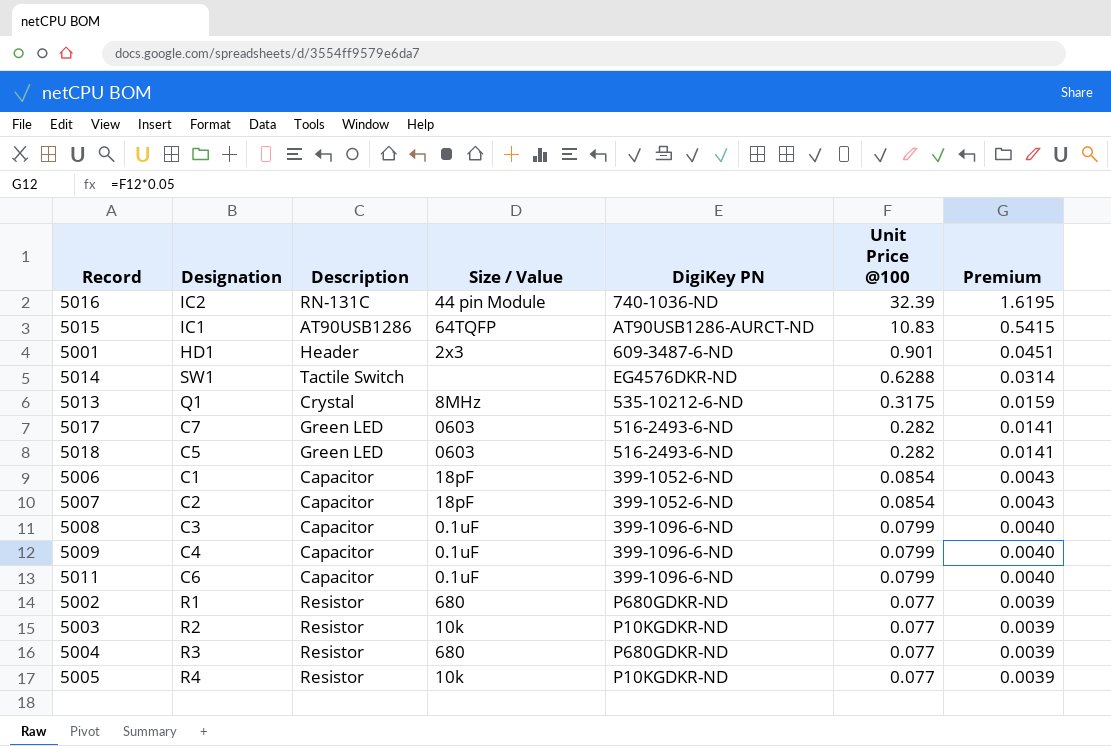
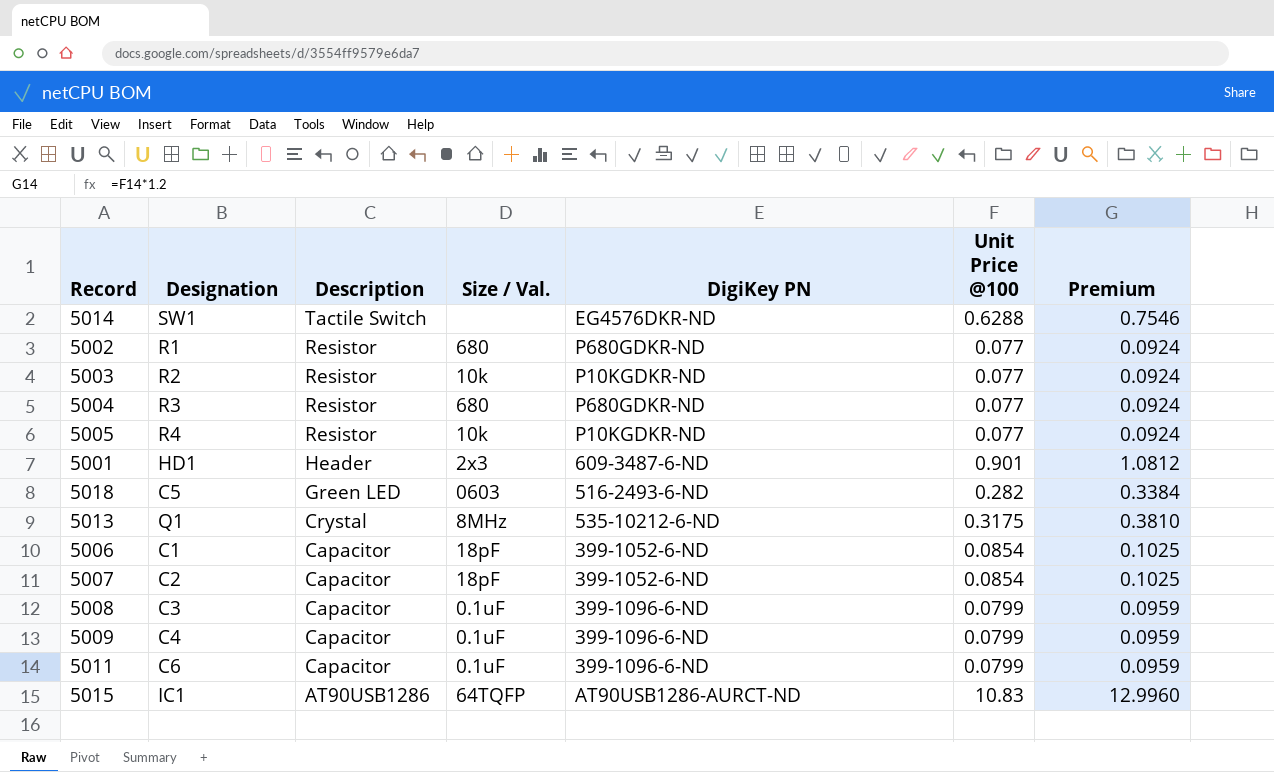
row order: Unit Price @100 descending -> Description descending
column name: Size / Value -> Size / Val.
column Premium | formula: [Unit Price @100] * 0.05 -> [Unit Price @100] * 1.2
row 5016: IC2 | RN-131C | 44 pin Module | 740-1036-ND | 32.39 | 1.6195 -> none
row 5017: C7 | Green LED | 0603 | 516-2493-6-ND | 0.282 | 0.0141 -> none

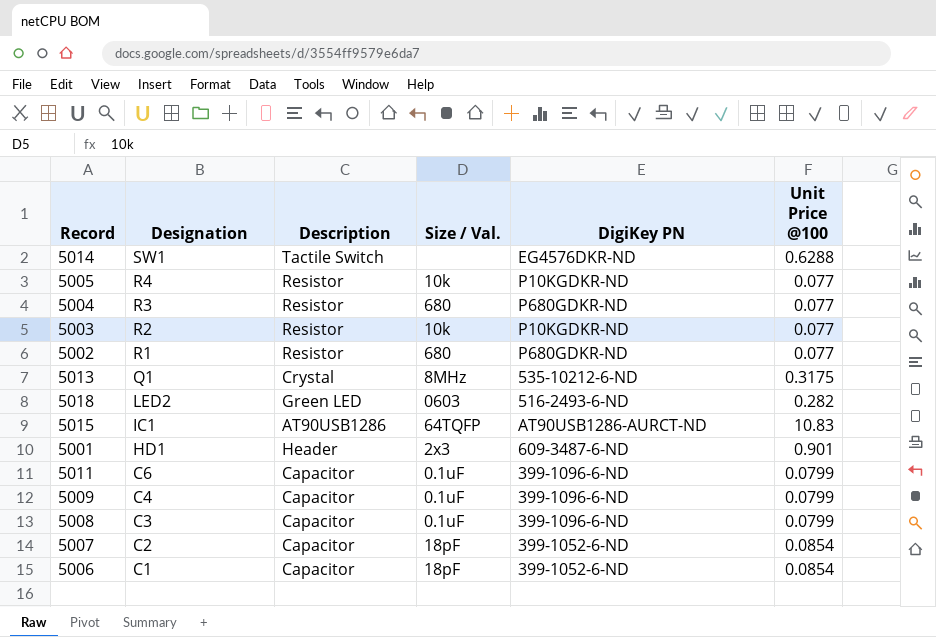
row order: Description descending -> Designation descending
column Premium | formula: [Unit Price @100] * 1.2 -> none
5018 | Designation: C5 -> LED2

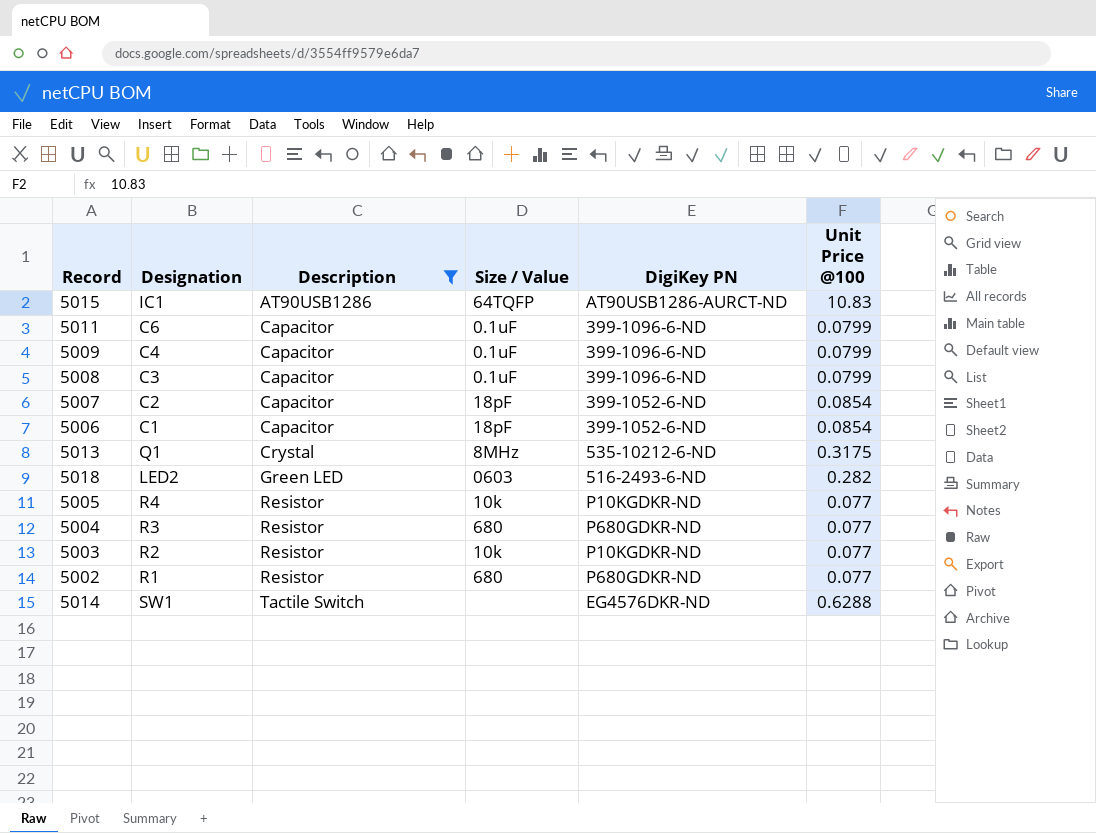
filter: none -> Description != Header
row order: Designation descending -> Description ascending
column name: Size / Val. -> Size / Value

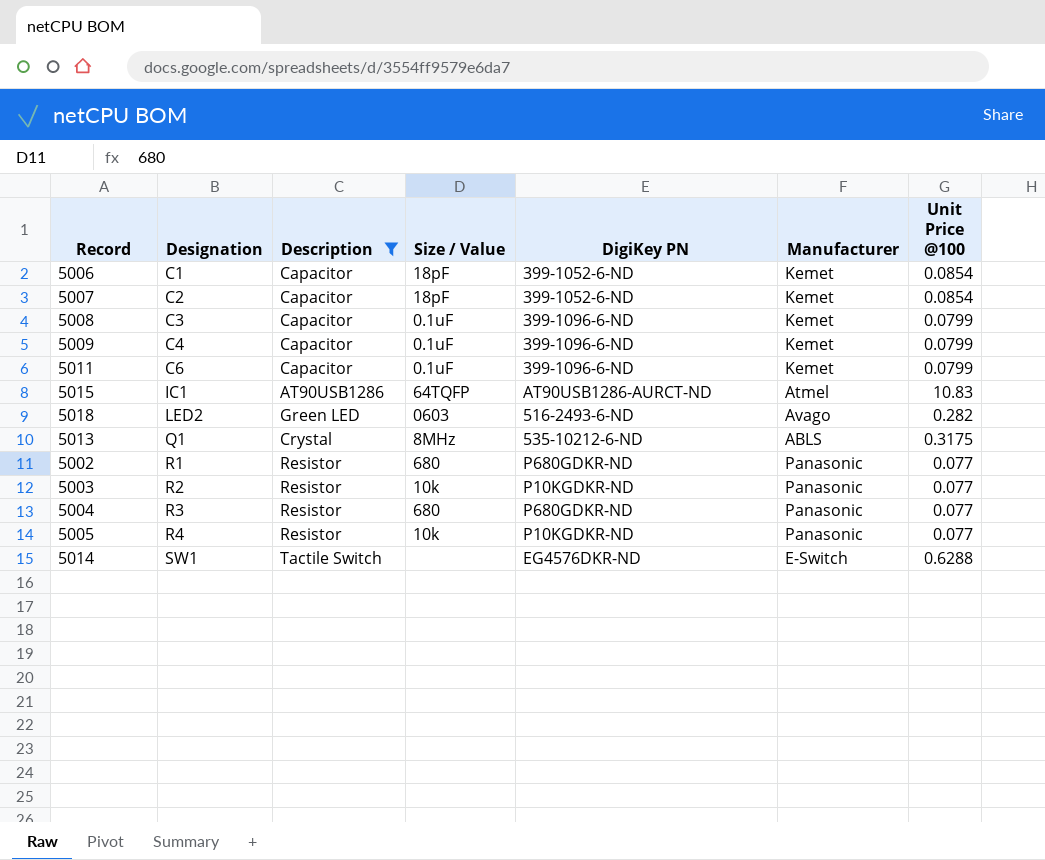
row order: Description ascending -> Designation ascending
column Manufacturer | position: none -> 6

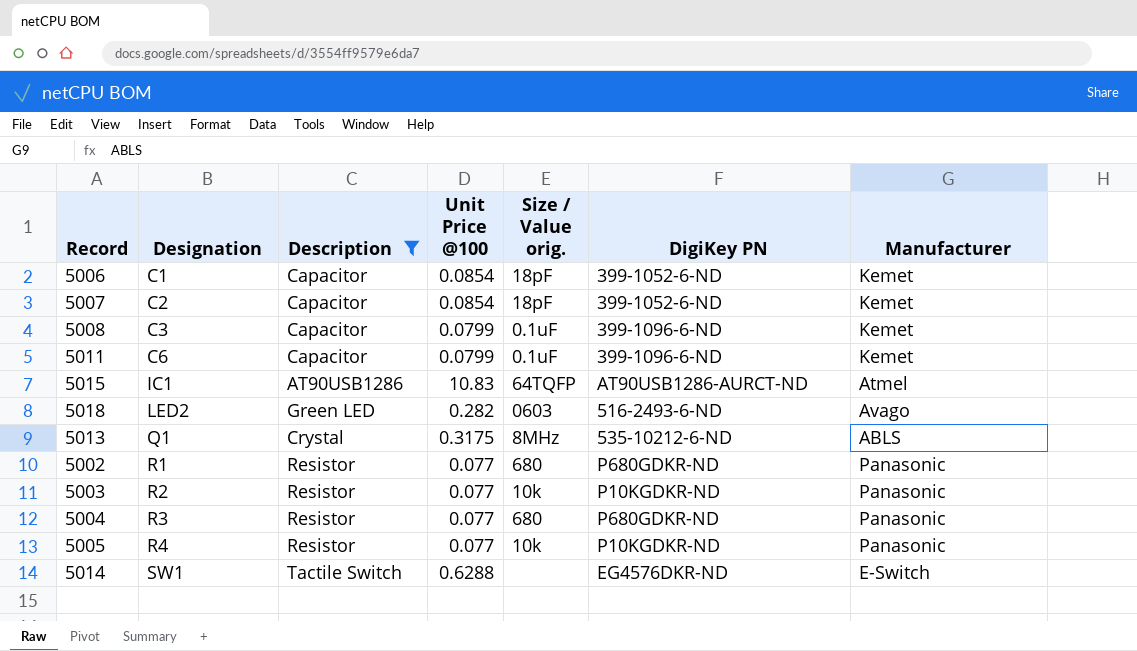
column Unit Price @100 | position: 7 -> 4
column name: Size / Value -> Size / Value orig.
row 5009: C4 | Capacitor | 0.1uF | 399-1096-6-ND | Kemet | 0.0799 -> none

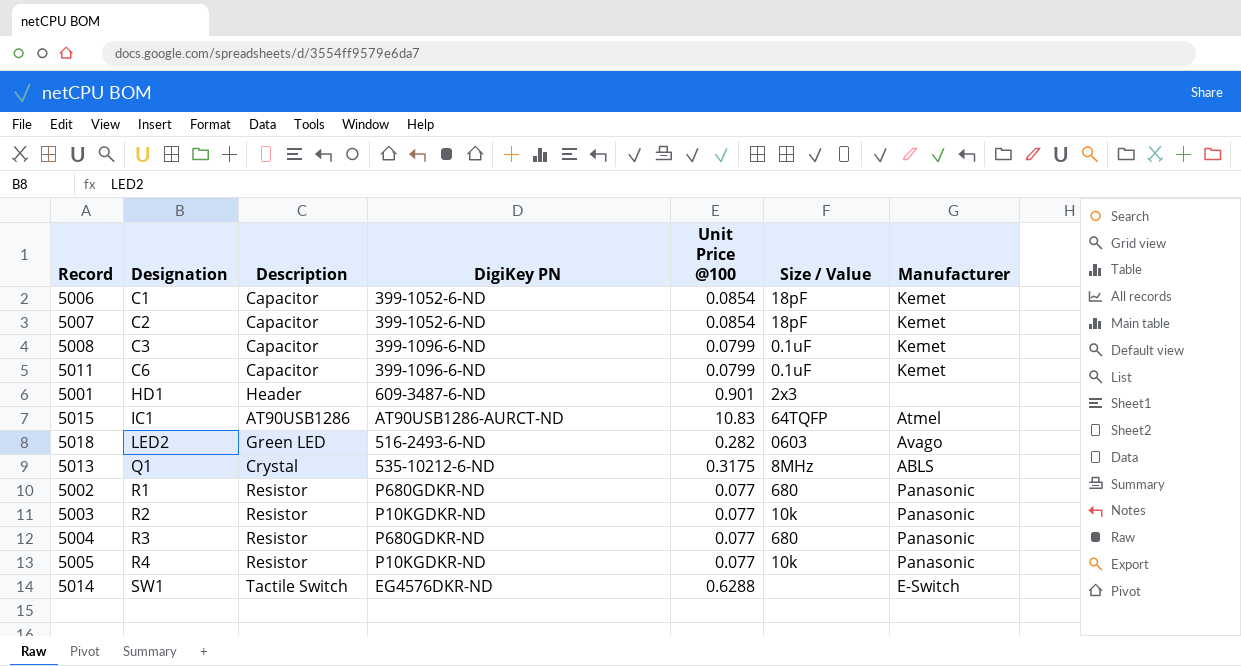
filter: Description != Header -> none
column DigiKey PN | position: 6 -> 4
column name: Size / Value orig. -> Size / Value

